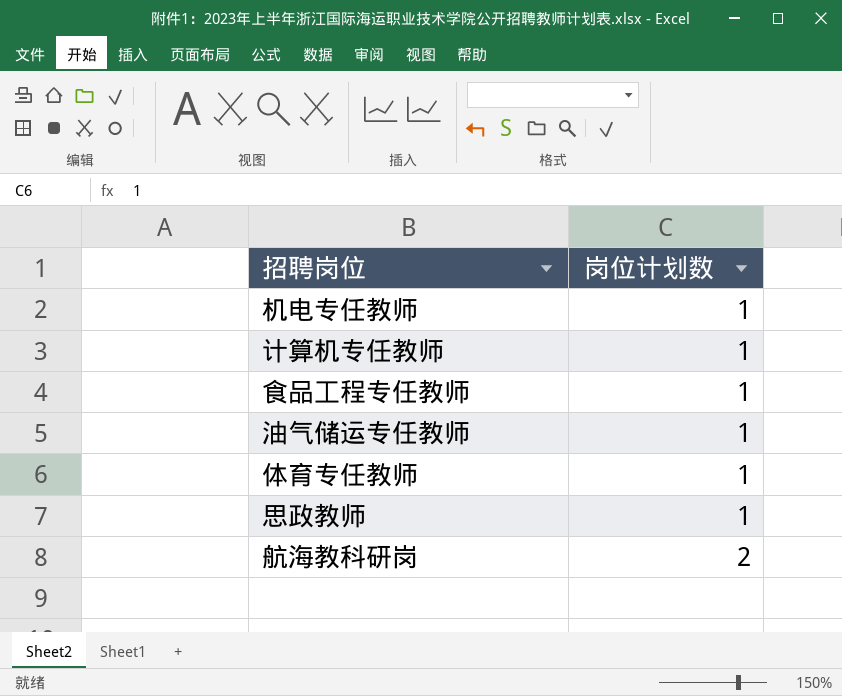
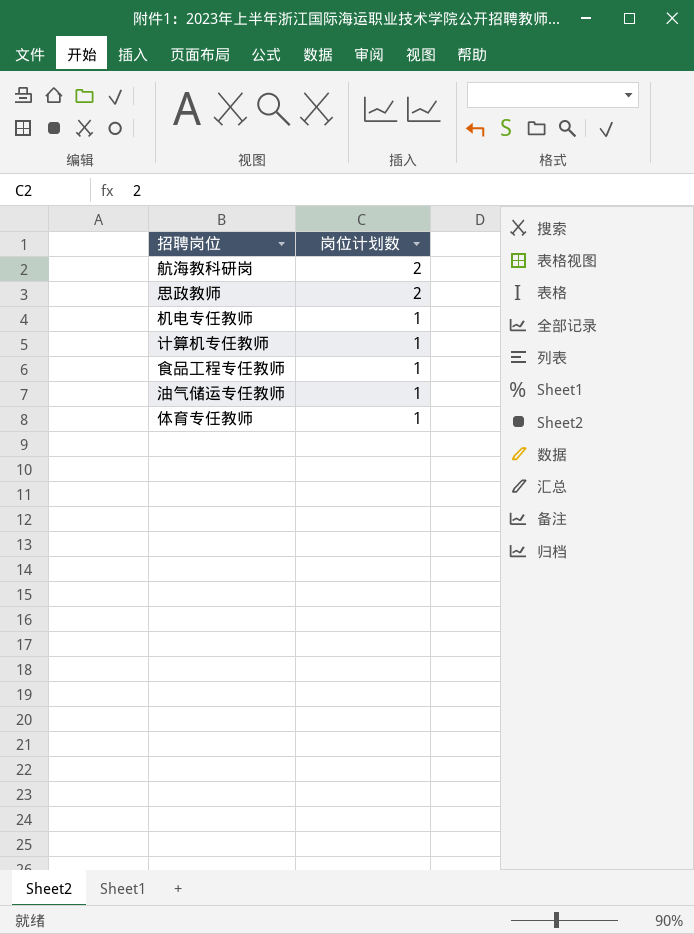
row order: 岗位计划数 ascending -> 岗位计划数 descending
思政教师 | 岗位计划数: 1 -> 2

